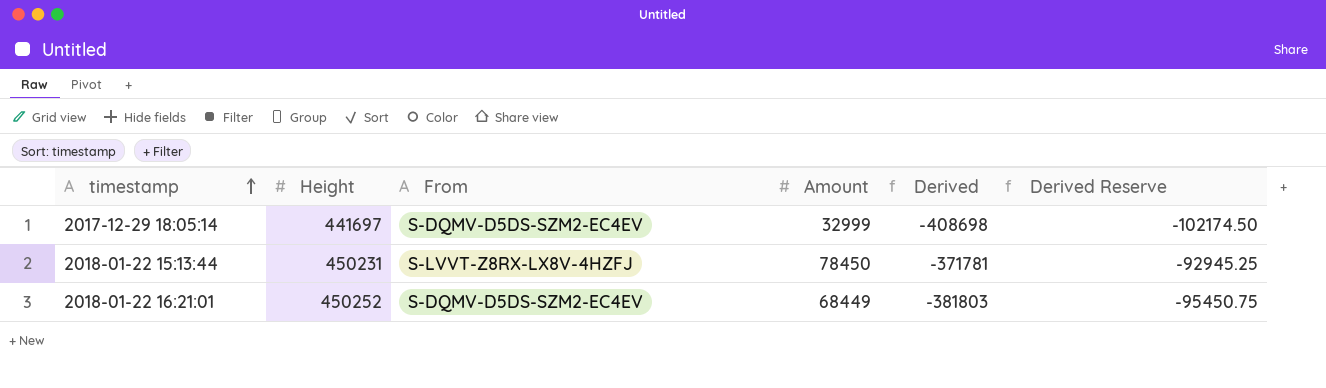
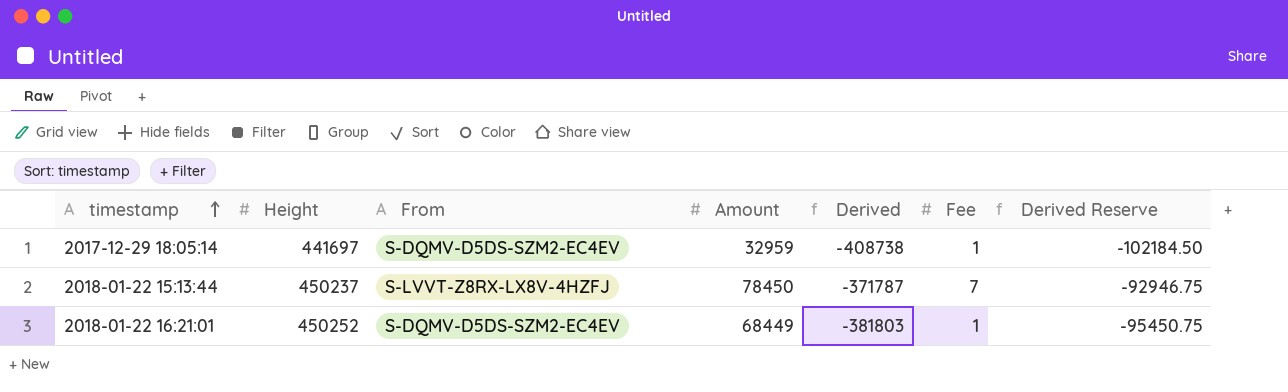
column Fee | position: none -> 6
2017-12-29 18:05:14 | Amount: 32999 -> 32959
2017-12-29 18:05:14 | Derived: -408698 -> -408738
2017-12-29 18:05:14 | Derived Reserve: -102174.50 -> -102184.50
2018-01-22 15:13:44 | Height: 450231 -> 450237
2018-01-22 15:13:44 | Derived: -371781 -> -371787
2018-01-22 15:13:44 | Derived Reserve: -92945.25 -> -92946.75

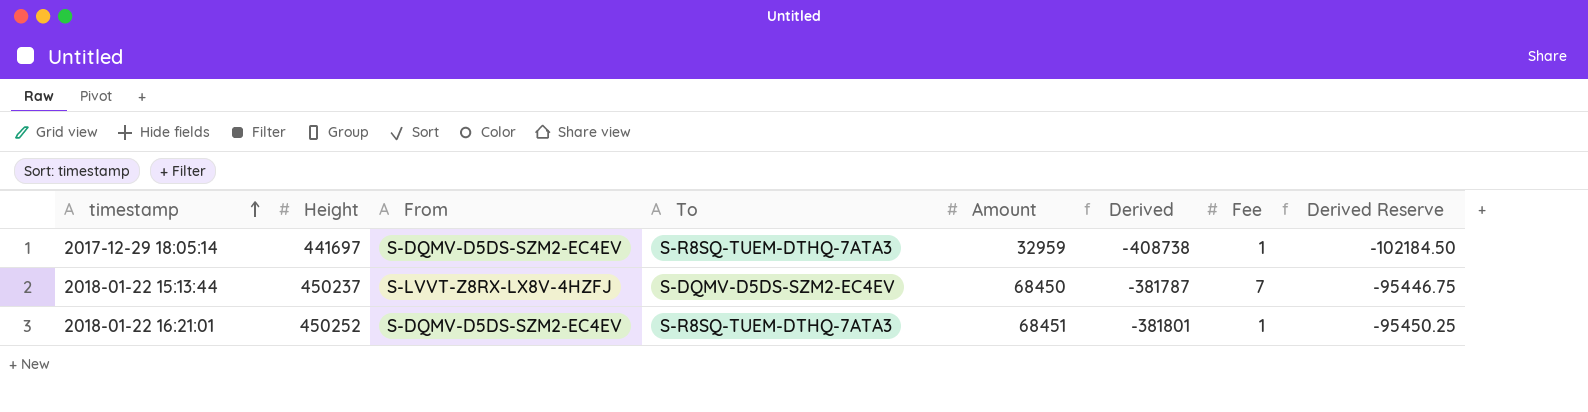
column To | position: none -> 4
2018-01-22 15:13:44 | Amount: 78450 -> 68450
2018-01-22 15:13:44 | Derived: -371787 -> -381787
2018-01-22 15:13:44 | Derived Reserve: -92946.75 -> -95446.75
2018-01-22 16:21:01 | Amount: 68449 -> 68451
2018-01-22 16:21:01 | Derived: -381803 -> -381801
2018-01-22 16:21:01 | Derived Reserve: -95450.75 -> -95450.25

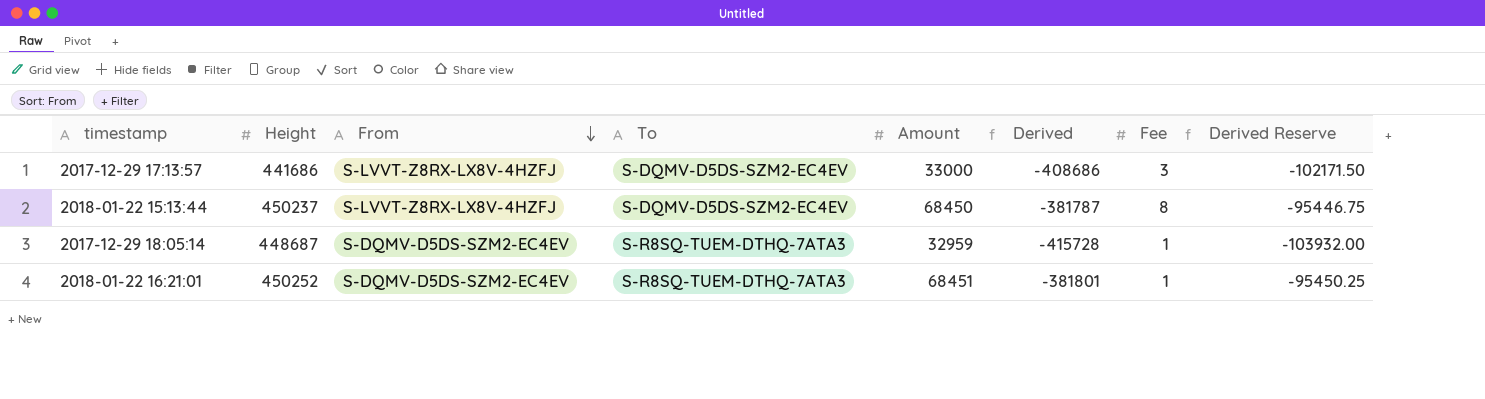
row order: timestamp ascending -> From descending
row 2017-12-29 17:13:57: none -> 441686 | S-LVVT-Z8RX-LX8V-4HZFJ | S-DQMV-D5DS-SZM2-EC4EV | 33000 | -408686 | 3 | -102171.50
2018-01-22 15:13:44 | Fee: 7 -> 8
2017-12-29 18:05:14 | Height: 441697 -> 448687
2017-12-29 18:05:14 | Derived: -408738 -> -415728
2017-12-29 18:05:14 | Derived Reserve: -102184.50 -> -103932.00

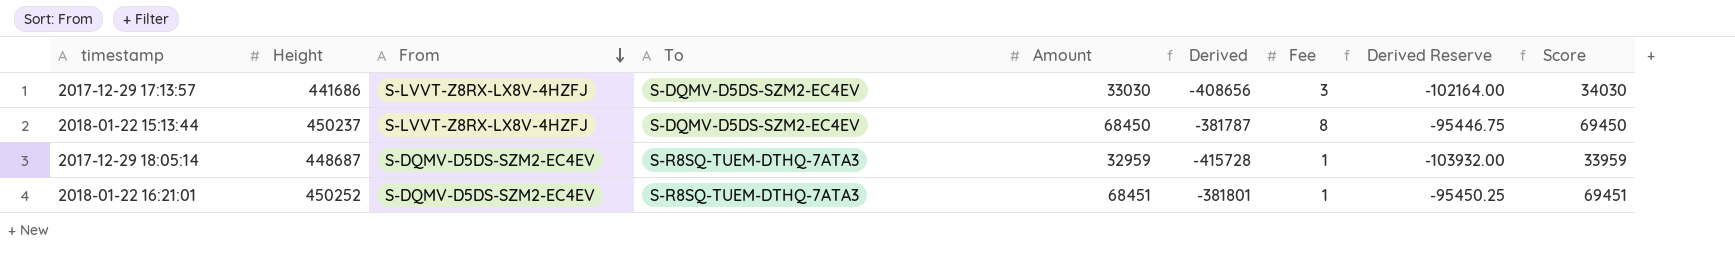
column Score | formula: none -> [Amount] + 1000
2017-12-29 17:13:57 | Amount: 33000 -> 33030
2017-12-29 17:13:57 | Derived: -408686 -> -408656
2017-12-29 17:13:57 | Derived Reserve: -102171.50 -> -102164.00

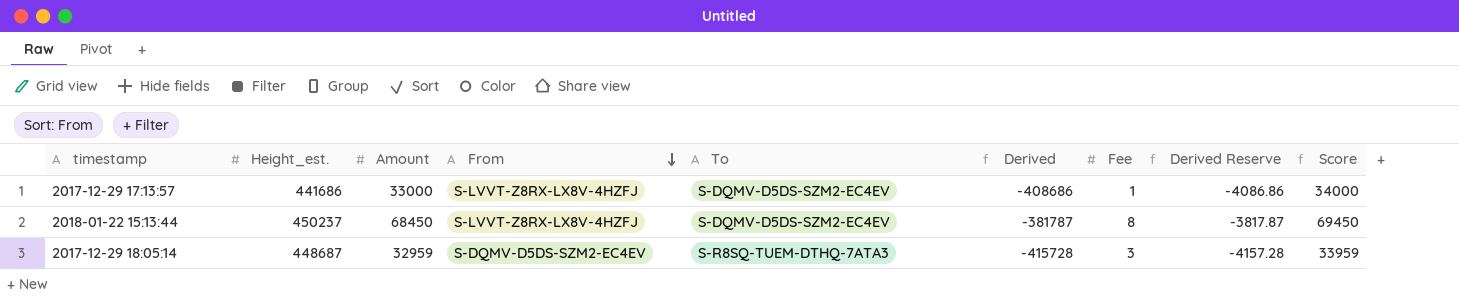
column name: Height -> Height_est.
column Amount | position: 5 -> 3
column Derived Reserve | formula: [Derived] * 0.25 -> [Derived] * 0.01
row 2018-01-22 16:21:01: 450252 | S-DQMV-D5DS-SZM2-EC4EV | S-R8SQ-TUEM-DTHQ-7ATA3 | 68451 | -381801 | 1 | -95450.25 | 69451 -> none
2017-12-29 17:13:57 | Amount: 33030 -> 33000
2017-12-29 17:13:57 | Derived: -408656 -> -408686
2017-12-29 17:13:57 | Fee: 3 -> 1
2017-12-29 17:13:57 | Score: 34030 -> 34000
2017-12-29 18:05:14 | Fee: 1 -> 3

